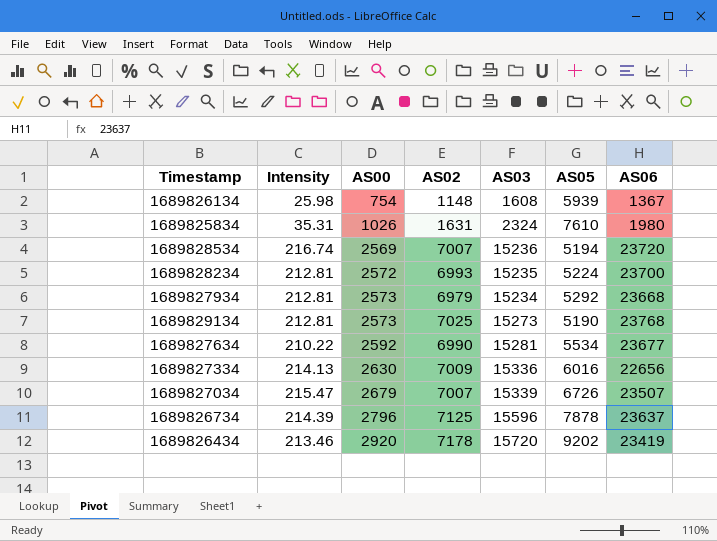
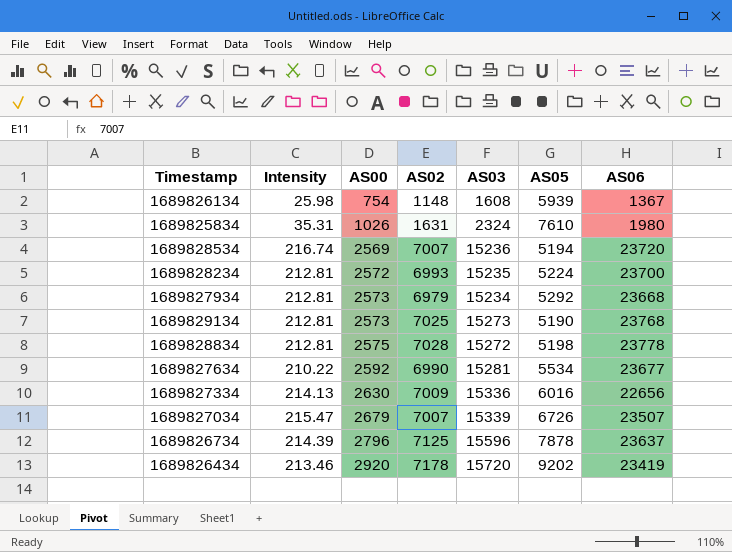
row 1689828834: none -> 212.81 | 2575 | 7028 | 15272 | 5198 | 23778

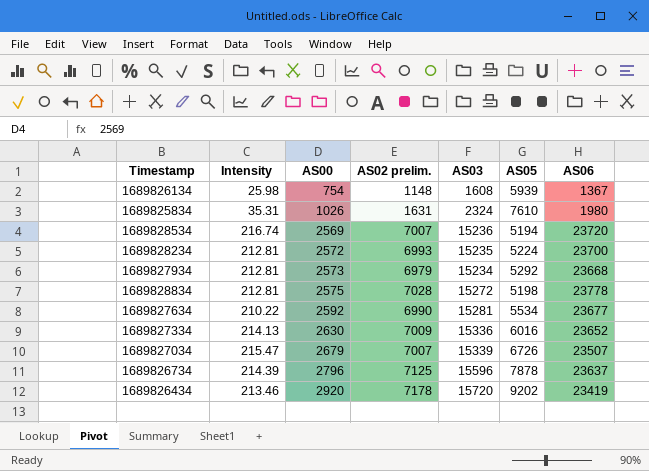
column name: AS02 -> AS02 prelim.
row 1689829134: 212.81 | 2573 | 7025 | 15273 | 5190 | 23768 -> none
1689827334 | AS06: 22656 -> 23652

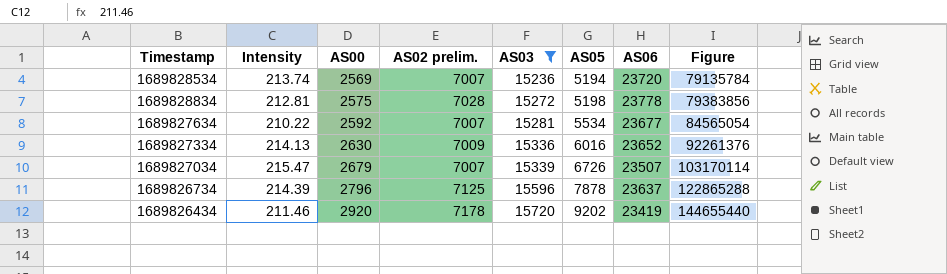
filter: none -> AS03 >= 15236
column Figure | formula: none -> [AS03] * [AS05]
1689828534 | Intensity: 216.74 -> 213.74
1689827634 | AS02 prelim.: 6990 -> 7007
1689826434 | Intensity: 213.46 -> 211.46

